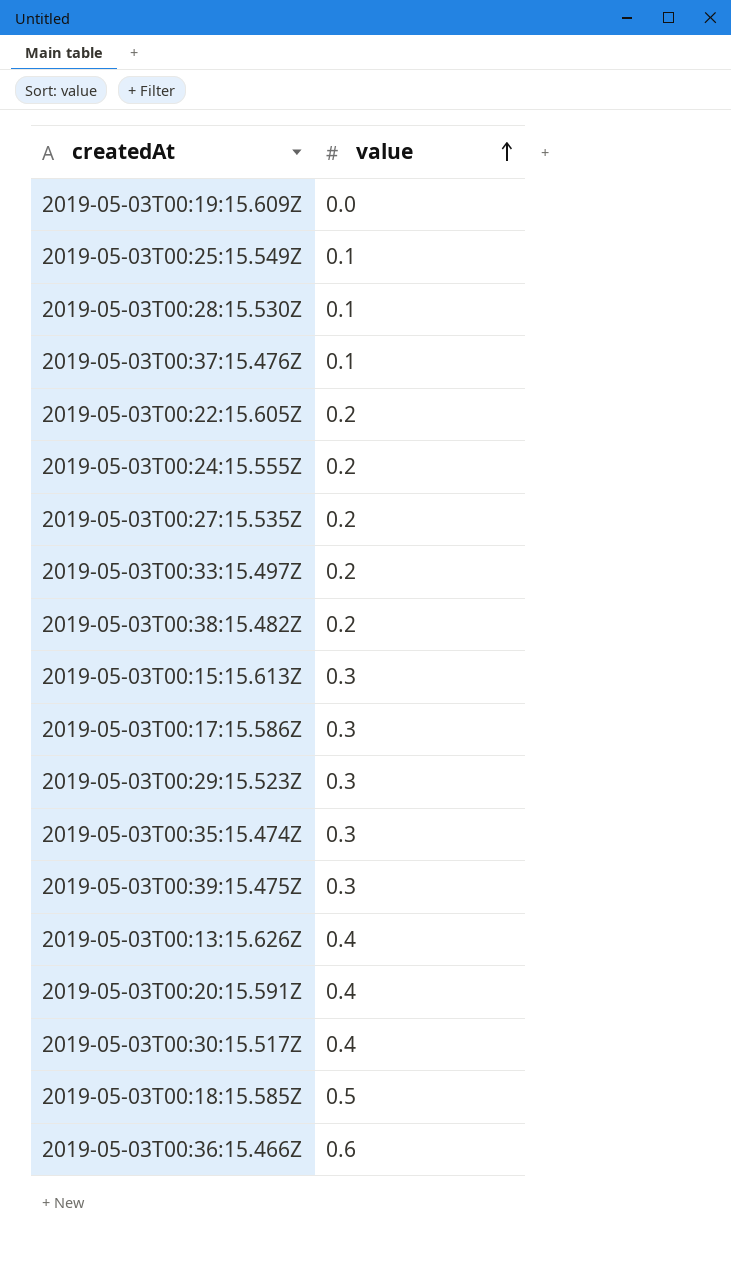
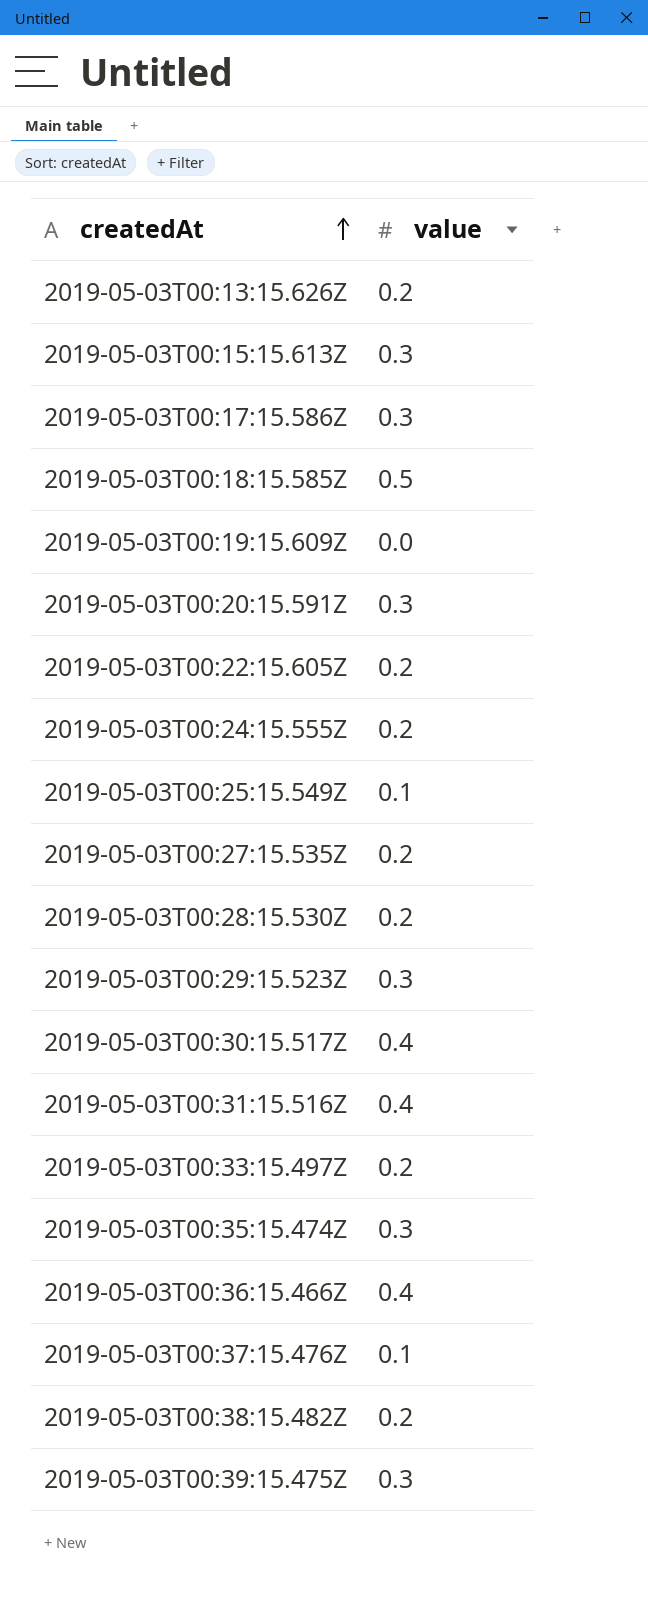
row order: value ascending -> createdAt ascending
2019-05-03T00:13:15.626Z | value: 0.4 -> 0.2
2019-05-03T00:20:15.591Z | value: 0.4 -> 0.3
2019-05-03T00:28:15.530Z | value: 0.1 -> 0.2
row 2019-05-03T00:31:15.516Z: none -> 0.4
2019-05-03T00:36:15.466Z | value: 0.6 -> 0.4

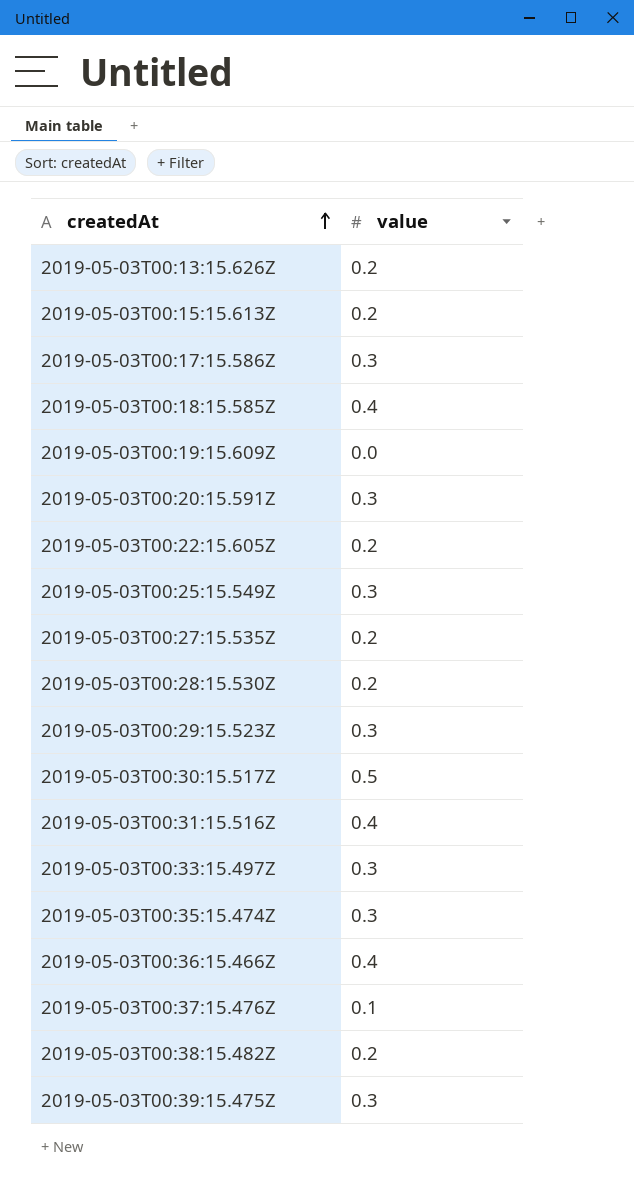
row 2019-05-03T00:24:15.555Z: 0.2 -> none
2019-05-03T00:15:15.613Z | value: 0.3 -> 0.2
2019-05-03T00:18:15.585Z | value: 0.5 -> 0.4
2019-05-03T00:25:15.549Z | value: 0.1 -> 0.3
2019-05-03T00:30:15.517Z | value: 0.4 -> 0.5
2019-05-03T00:33:15.497Z | value: 0.2 -> 0.3

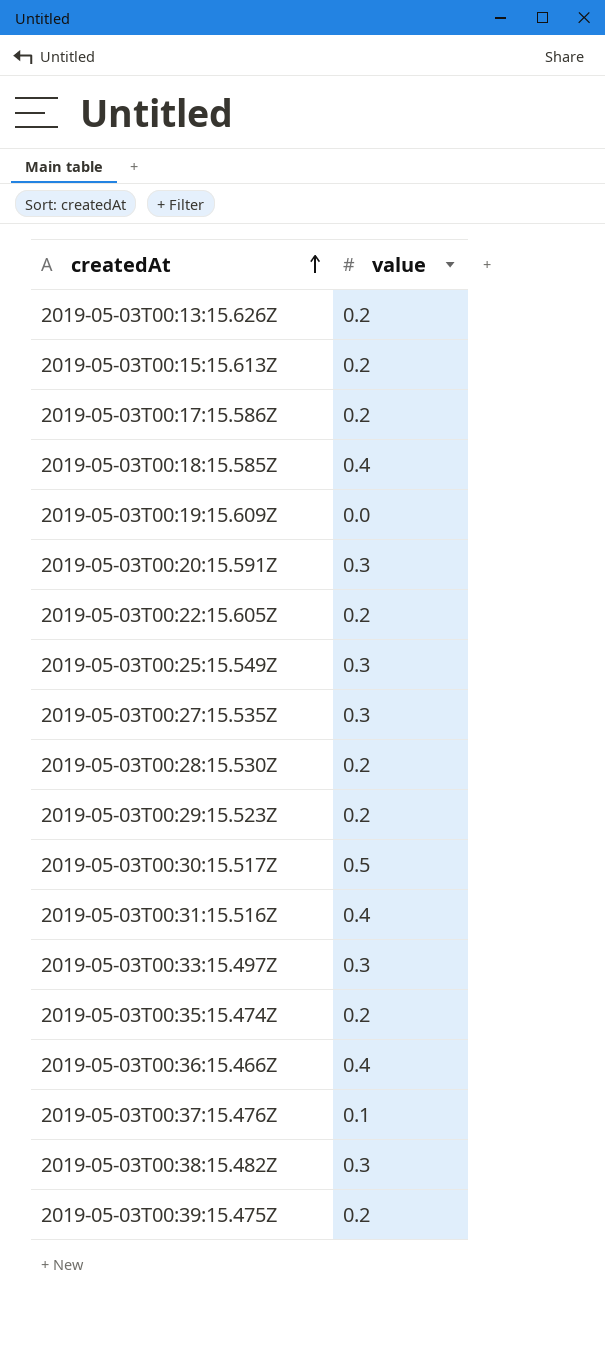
2019-05-03T00:17:15.586Z | value: 0.3 -> 0.2
2019-05-03T00:27:15.535Z | value: 0.2 -> 0.3
2019-05-03T00:29:15.523Z | value: 0.3 -> 0.2
2019-05-03T00:35:15.474Z | value: 0.3 -> 0.2
2019-05-03T00:38:15.482Z | value: 0.2 -> 0.3
2019-05-03T00:39:15.475Z | value: 0.3 -> 0.2

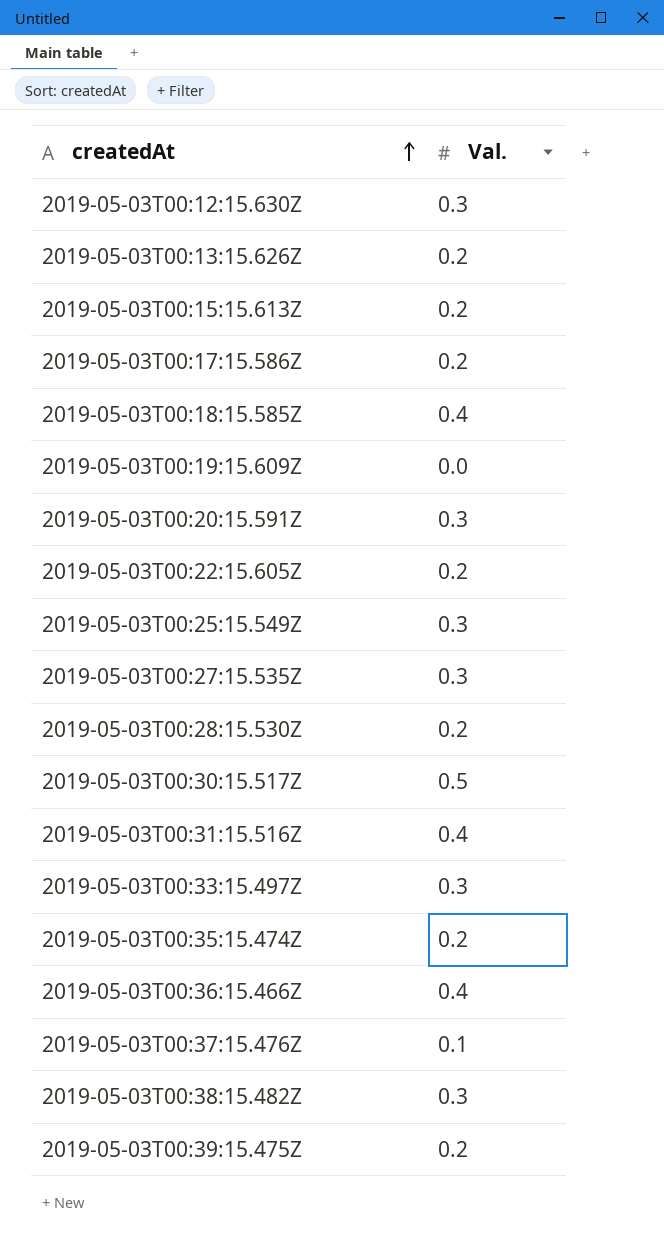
column name: value -> Val.
row 2019-05-03T00:29:15.523Z: 0.2 -> none
row 2019-05-03T00:12:15.630Z: none -> 0.3

